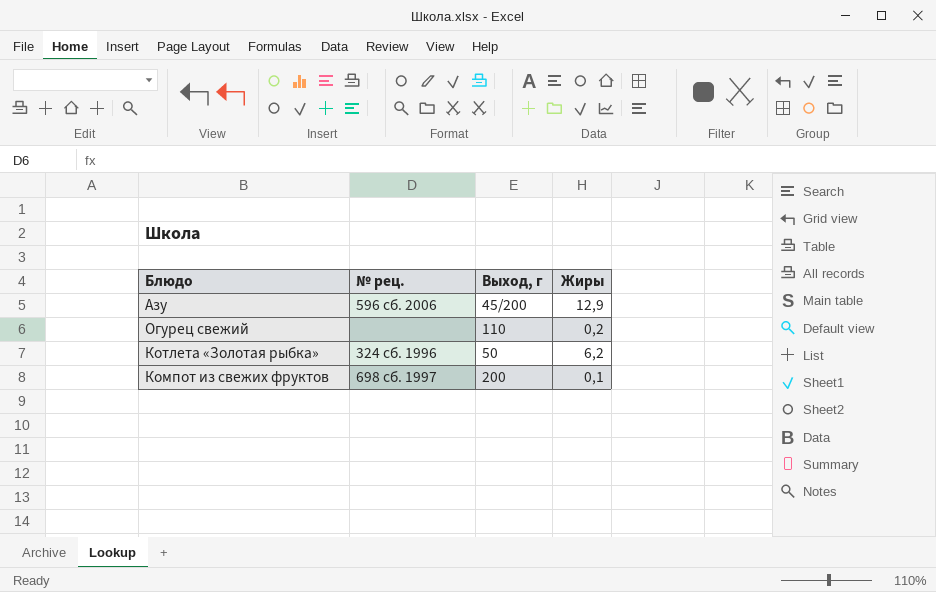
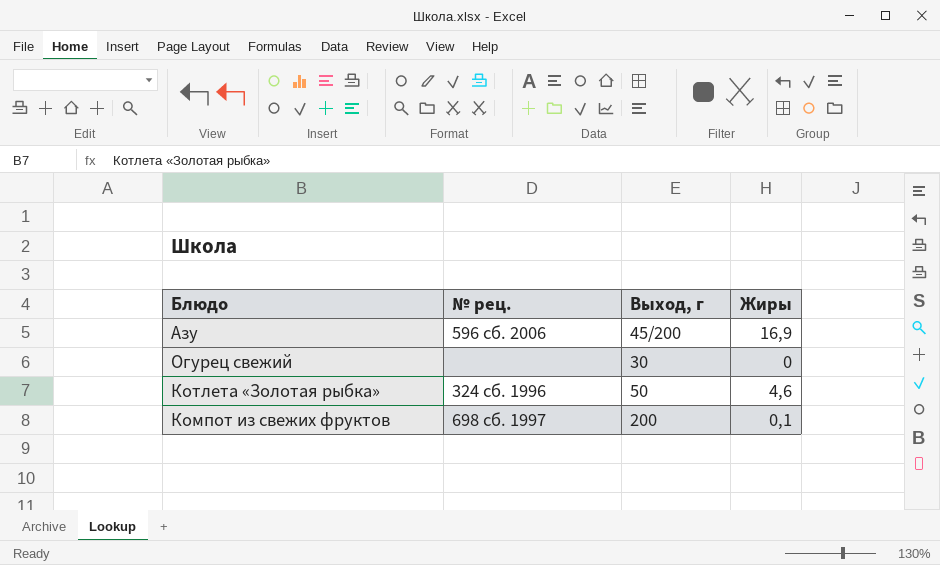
Азу | Жиры: 12,9 -> 16,9
Огурец свежий | Выход, г: 110 -> 30
Огурец свежий | Жиры: 0,2 -> 0
Котлета «Золотая рыбка» | Жиры: 6,2 -> 4,6

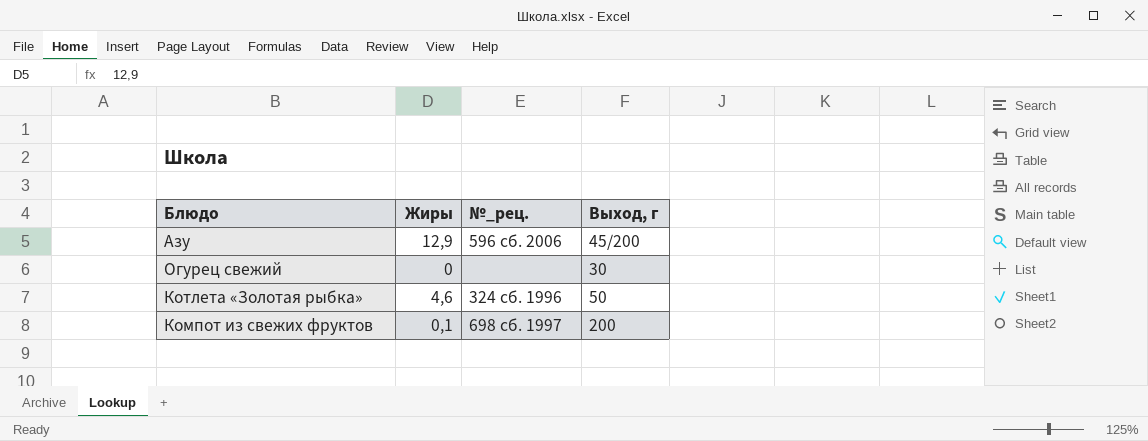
column Жиры | position: 4 -> 2
column name: № рец. -> №_рец.
Азу | Жиры: 16,9 -> 12,9

